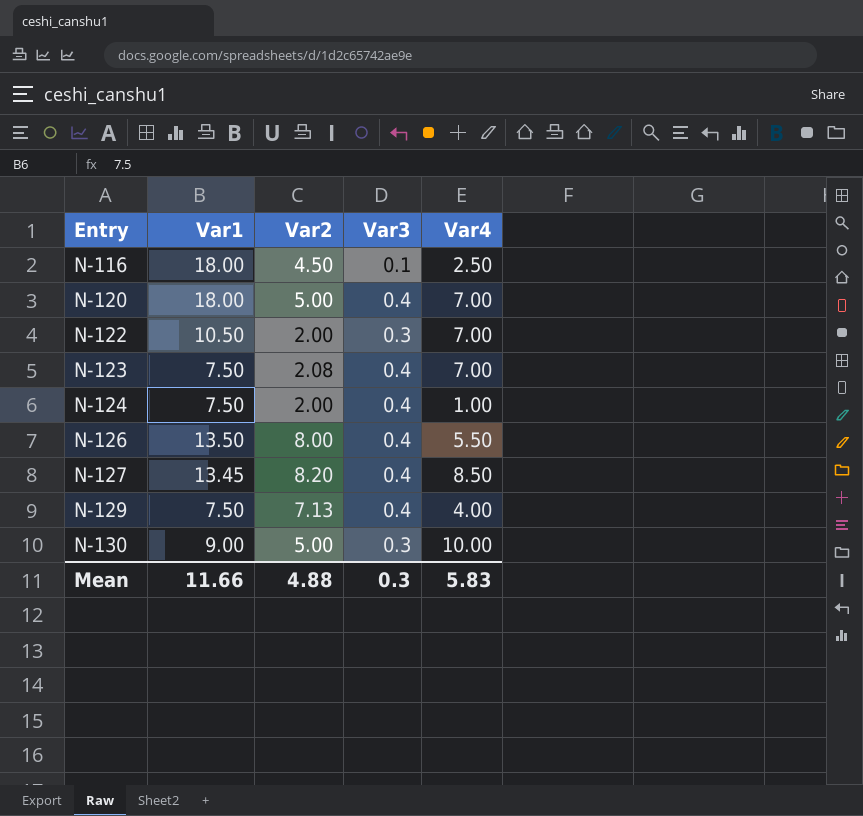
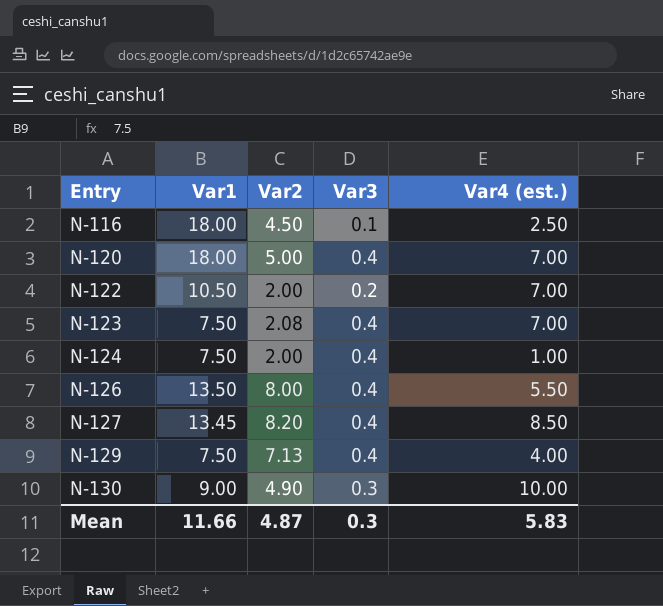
column name: Var4 -> Var4 (est.)
N-122 | Var3: 0.3 -> 0.2
N-130 | Var2: 5.00 -> 4.90
Mean | Var2: 4.88 -> 4.87

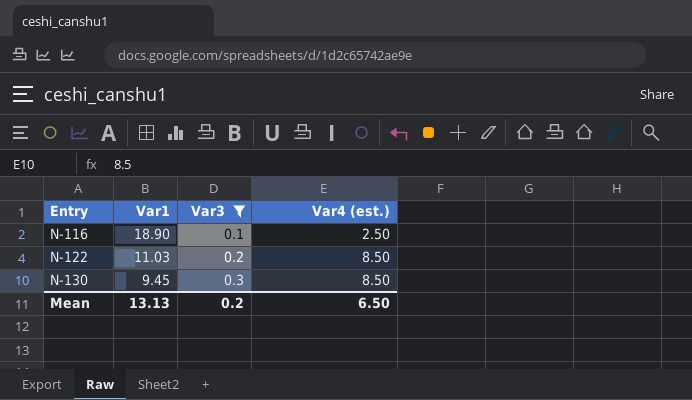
filter: none -> Var3 != 0.4
column Var2 | position: 3 -> none
N-116 | Var1: 18.00 -> 18.90
N-122 | Var1: 10.50 -> 11.03
N-122 | Var4 (est.): 7.00 -> 8.50
N-130 | Var1: 9.00 -> 9.45
N-130 | Var4 (est.): 10.00 -> 8.50
Mean | Var1: 11.66 -> 13.13
Mean | Var3: 0.3 -> 0.2
Mean | Var4 (est.): 5.83 -> 6.50

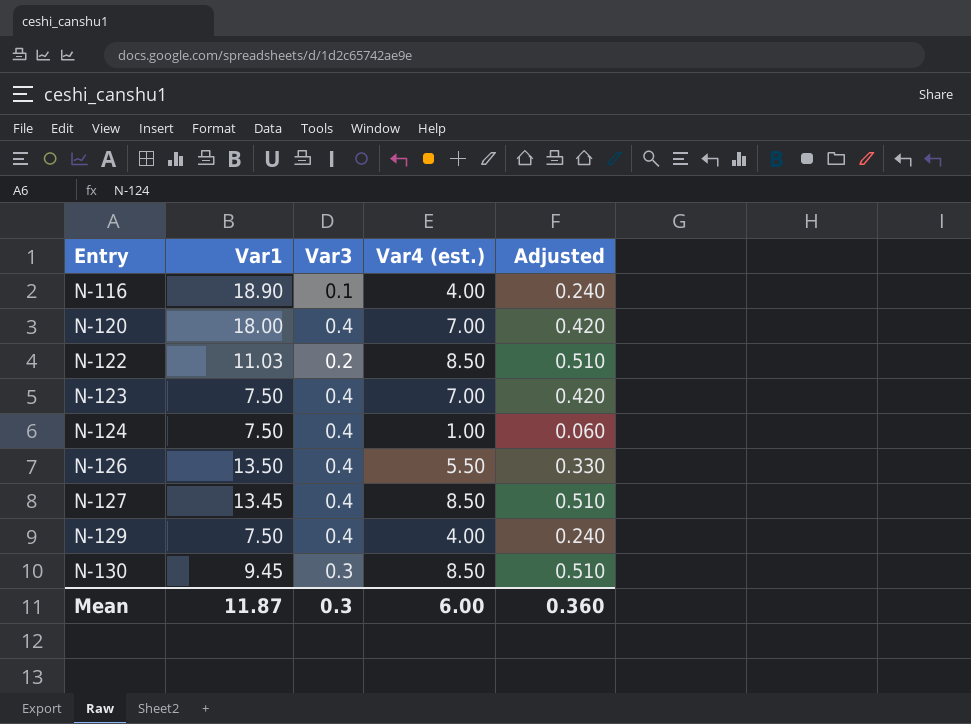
filter: Var3 != 0.4 -> none
column Adjusted | formula: none -> [Var4 (est.)] * 0.06
N-116 | Var4 (est.): 2.50 -> 4.00
Mean | Var1: 13.13 -> 11.87
Mean | Var3: 0.2 -> 0.3
Mean | Var4 (est.): 6.50 -> 6.00

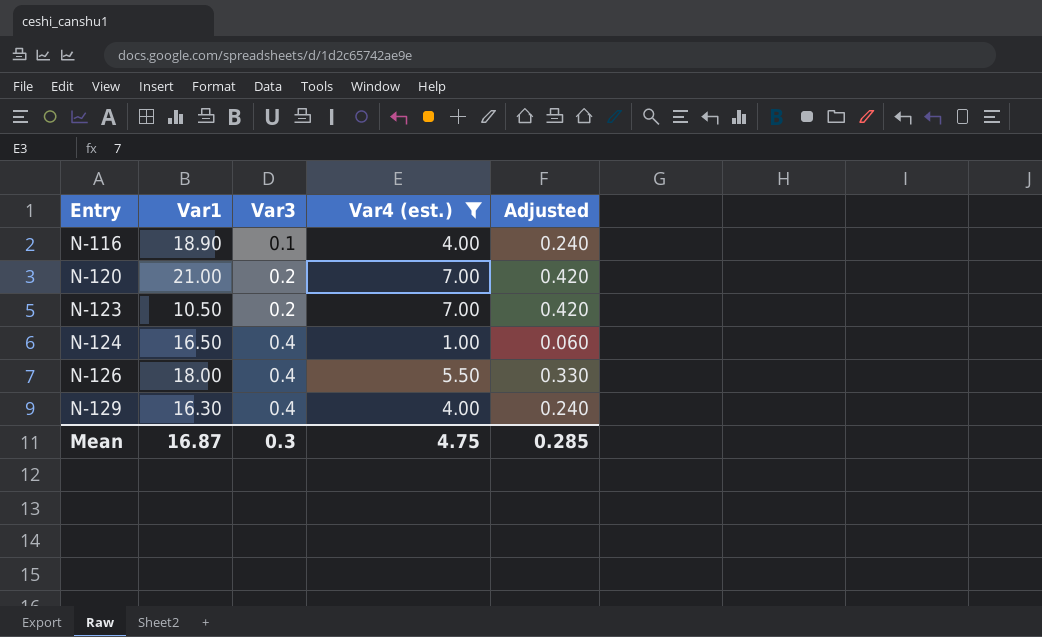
filter: none -> Var4 (est.) != 8.50
N-120 | Var1: 18.00 -> 21.00
N-120 | Var3: 0.4 -> 0.2
N-123 | Var1: 7.50 -> 10.50
N-123 | Var3: 0.4 -> 0.2
N-124 | Var1: 7.50 -> 16.50
N-126 | Var1: 13.50 -> 18.00
N-129 | Var1: 7.50 -> 16.30
Mean | Var1: 11.87 -> 16.87
Mean | Var4 (est.): 6.00 -> 4.75
Mean | Adjusted: 0.360 -> 0.285

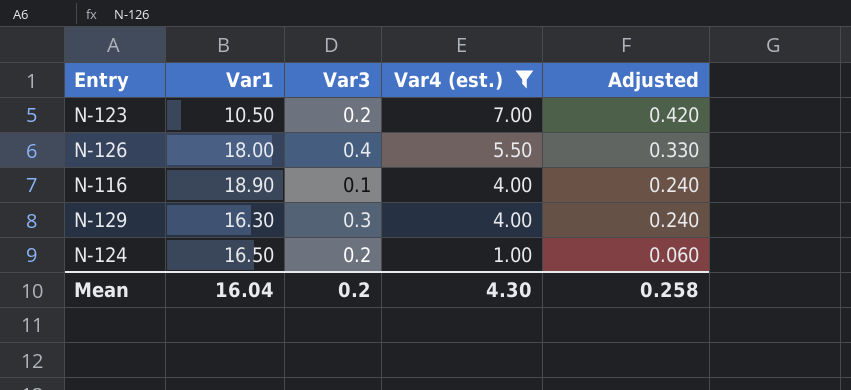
row order: Entry ascending -> Var4 (est.) descending
row N-120: 21.00 | 0.2 | 7.00 | 0.420 -> none
N-129 | Var3: 0.4 -> 0.3
N-124 | Var3: 0.4 -> 0.2
Mean | Var1: 16.87 -> 16.04
Mean | Var3: 0.3 -> 0.2
Mean | Var4 (est.): 4.75 -> 4.30
Mean | Adjusted: 0.285 -> 0.258

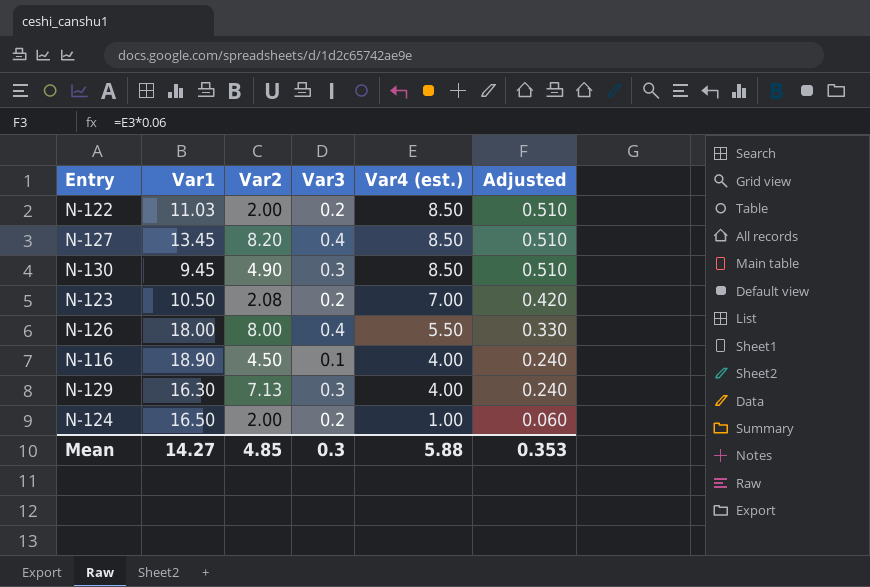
filter: Var4 (est.) != 8.50 -> none
column Var2 | position: none -> 3
Mean | Var1: 16.04 -> 14.27
Mean | Var3: 0.2 -> 0.3
Mean | Var4 (est.): 4.30 -> 5.88
Mean | Adjusted: 0.258 -> 0.353

